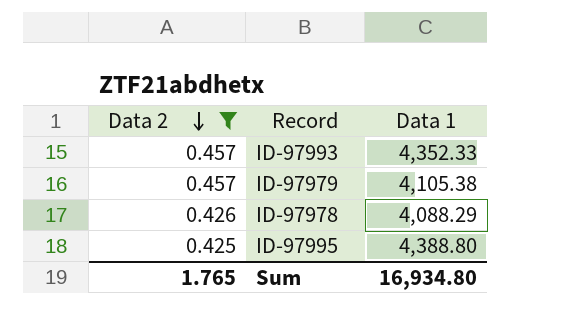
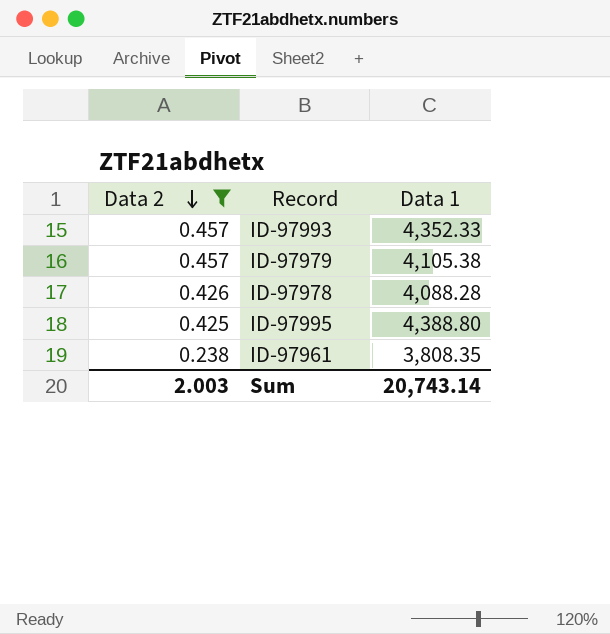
ID-97978 | Data 1: 4,088.29 -> 4,088.28
row ID-97961: none -> 0.238 | 3,808.35
Sum | Data 2: 1.765 -> 2.003
Sum | Data 1: 16,934.80 -> 20,743.14

